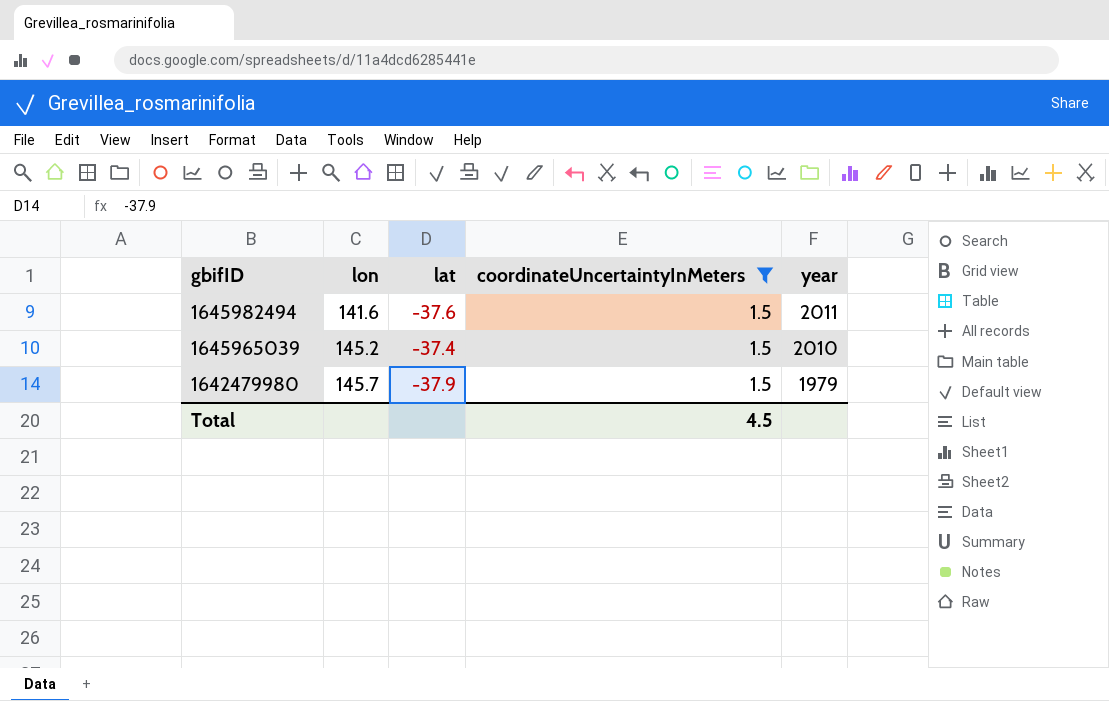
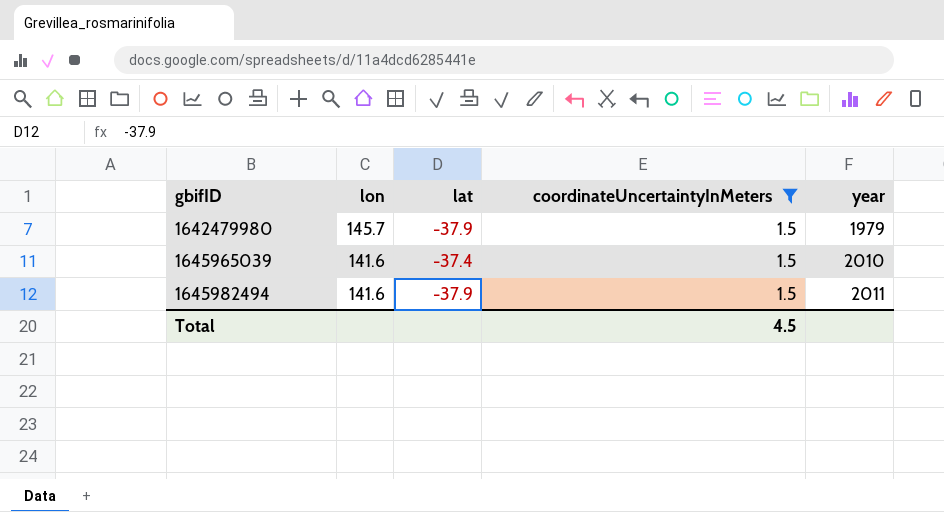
row order: gbifID descending -> gbifID ascending
1645965039 | lon: 145.2 -> 141.6
1645982494 | lat: -37.6 -> -37.9

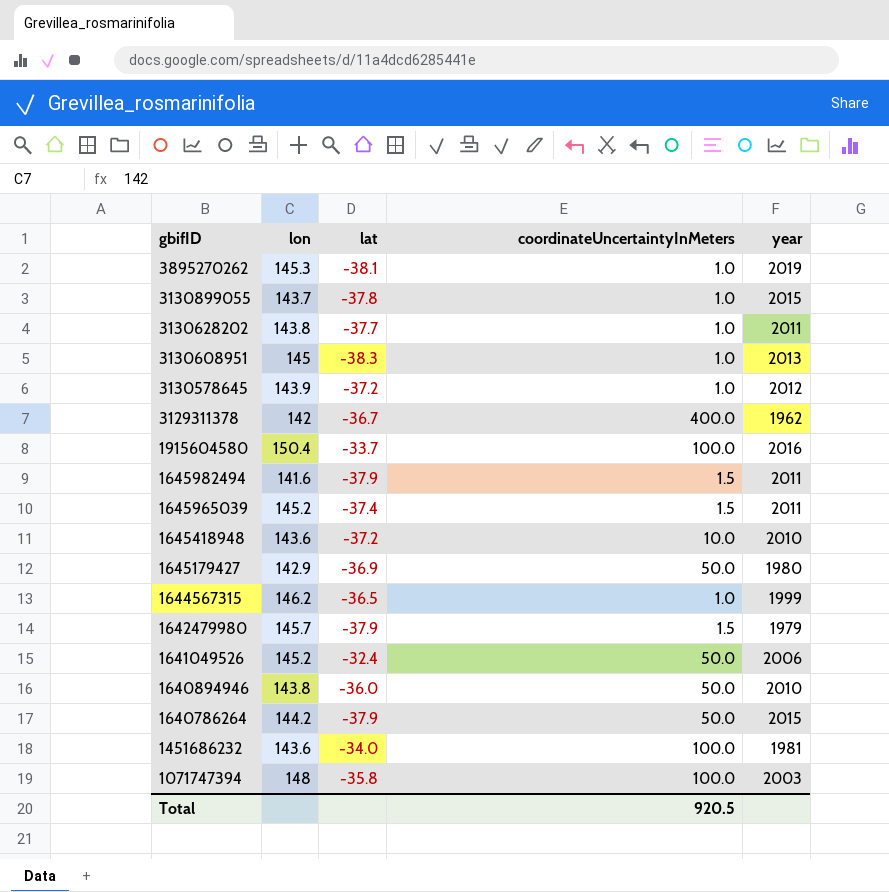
filter: coordinateUncertaintyInMeters = 1.5 -> none
row order: gbifID ascending -> gbifID descending
1645965039 | lon: 141.6 -> 145.2
1645965039 | year: 2010 -> 2011
Total | coordinateUncertaintyInMeters: 4.5 -> 920.5

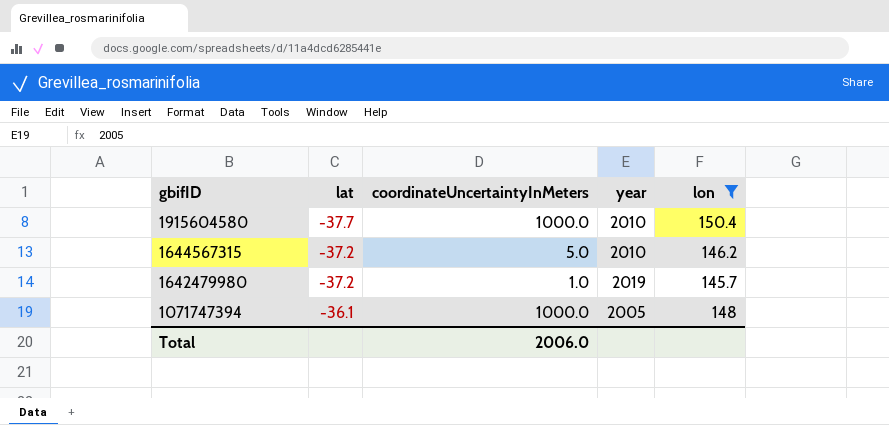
filter: none -> lon >= 145.7
column lon | position: 2 -> 5
1915604580 | lat: -33.7 -> -37.7
1915604580 | coordinateUncertaintyInMeters: 100.0 -> 1000.0
1915604580 | year: 2016 -> 2010
1644567315 | lat: -36.5 -> -37.2
1644567315 | coordinateUncertaintyInMeters: 1.0 -> 5.0
1644567315 | year: 1999 -> 2010
1642479980 | lat: -37.9 -> -37.2
1642479980 | coordinateUncertaintyInMeters: 1.5 -> 1.0
1642479980 | year: 1979 -> 2019
1071747394 | lat: -35.8 -> -36.1
1071747394 | coordinateUncertaintyInMeters: 100.0 -> 1000.0
1071747394 | year: 2003 -> 2005
Total | coordinateUncertaintyInMeters: 920.5 -> 2006.0

